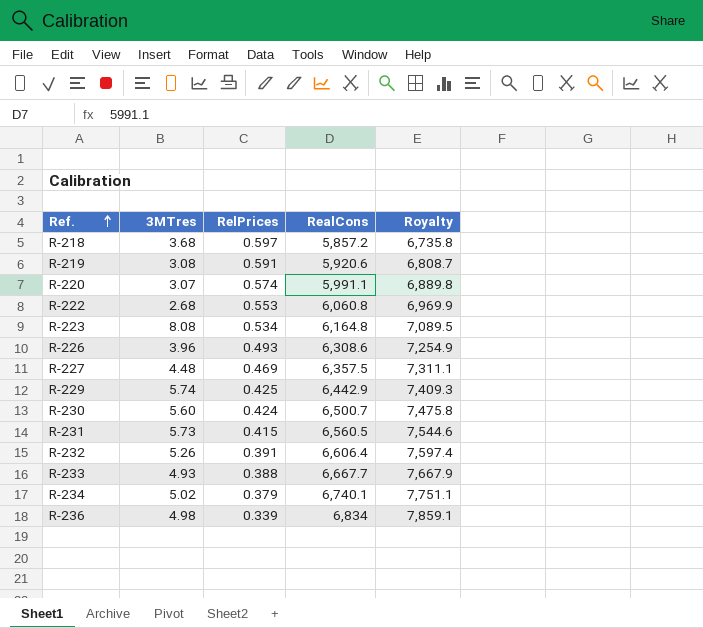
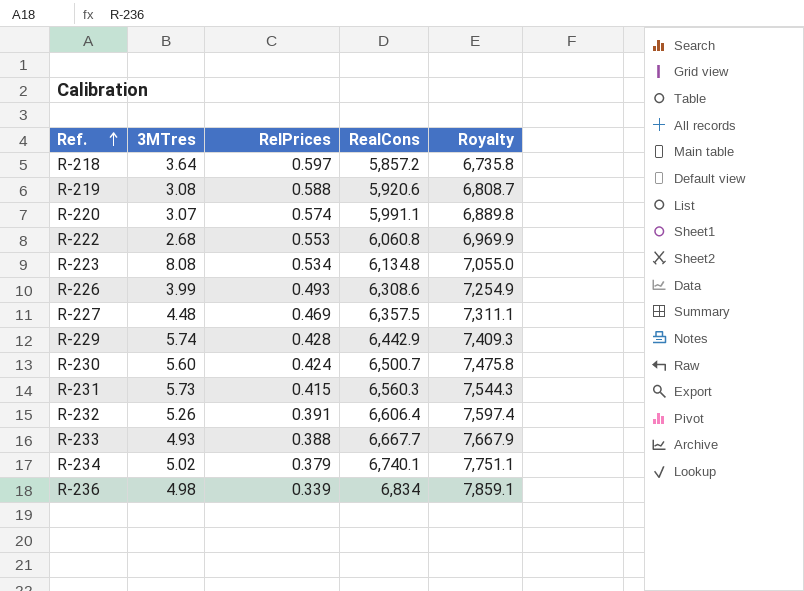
R-218 | 3MTres: 3.68 -> 3.64
R-219 | RelPrices: 0.591 -> 0.588
R-223 | RealCons: 6,164.8 -> 6,134.8
R-223 | Royalty: 7,089.5 -> 7,055.0
R-226 | 3MTres: 3.96 -> 3.99
R-229 | RelPrices: 0.425 -> 0.428
R-231 | RealCons: 6,560.5 -> 6,560.3
R-231 | Royalty: 7,544.6 -> 7,544.3

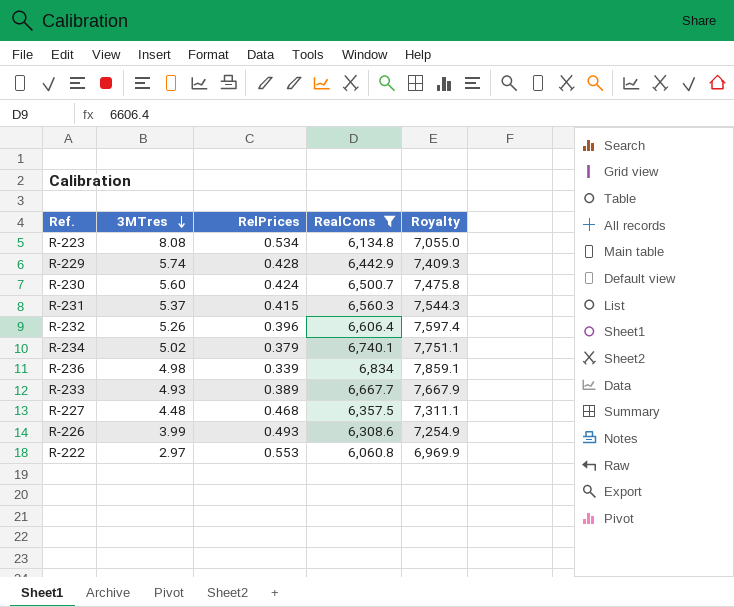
filter: none -> RealCons >= 6,060.8
row order: Ref. ascending -> 3MTres descending
R-231 | 3MTres: 5.73 -> 5.37
R-232 | RelPrices: 0.391 -> 0.396
R-233 | RelPrices: 0.388 -> 0.389
R-227 | RelPrices: 0.469 -> 0.468
R-222 | 3MTres: 2.68 -> 2.97

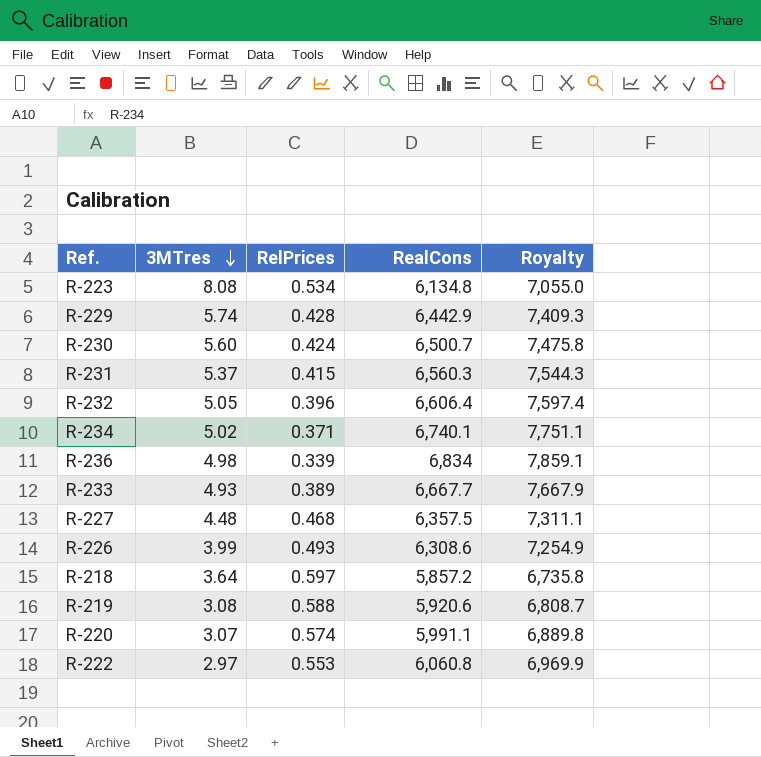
filter: RealCons >= 6,060.8 -> none
R-232 | 3MTres: 5.26 -> 5.05
R-234 | RelPrices: 0.379 -> 0.371

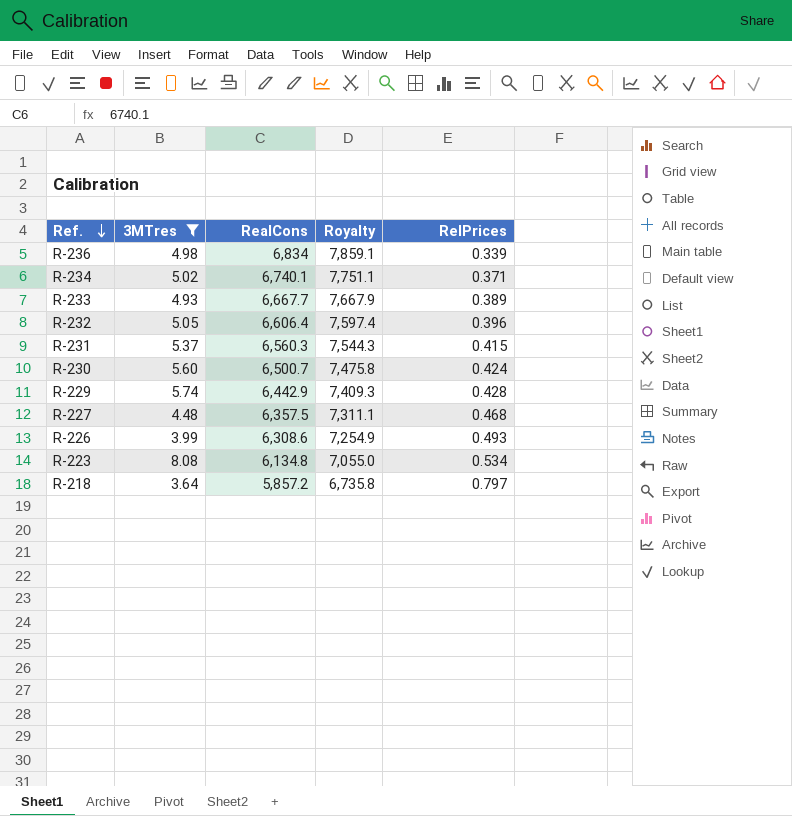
filter: none -> 3MTres >= 3.64
row order: 3MTres descending -> Ref. descending
column RelPrices | position: 3 -> 5
R-218 | RelPrices: 0.597 -> 0.797

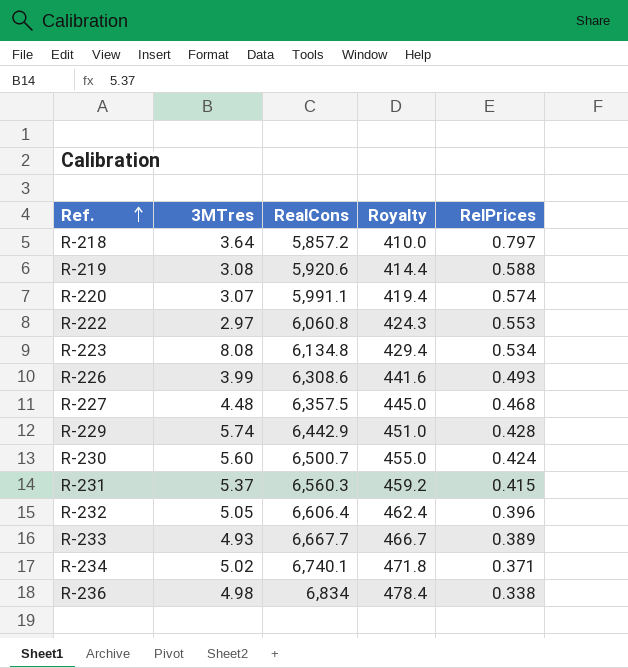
filter: 3MTres >= 3.64 -> none
row order: Ref. descending -> Ref. ascending
column Royalty | formula: [RealCons] * 1.15 -> [RealCons] * 0.07
R-236 | RelPrices: 0.339 -> 0.338

